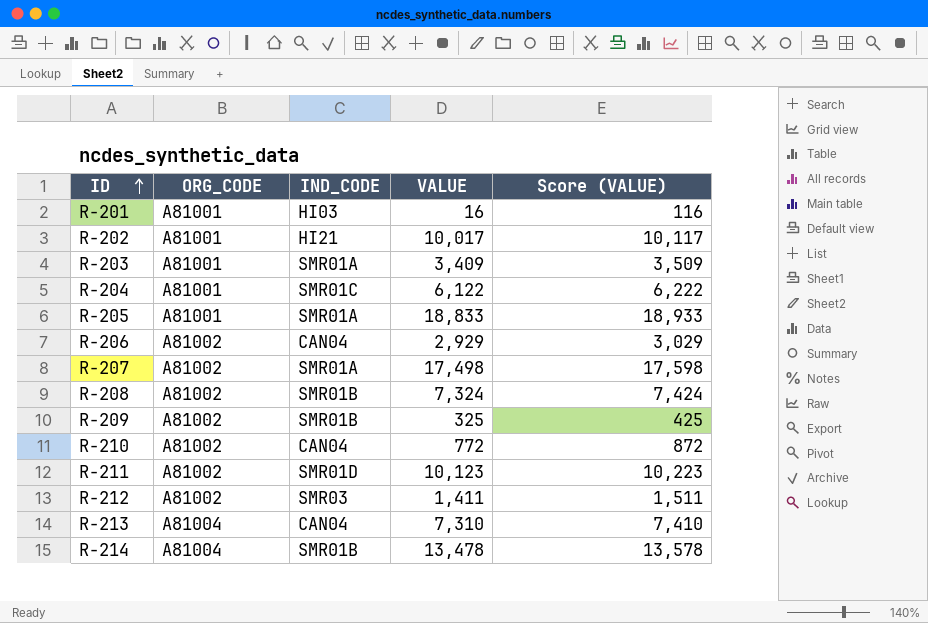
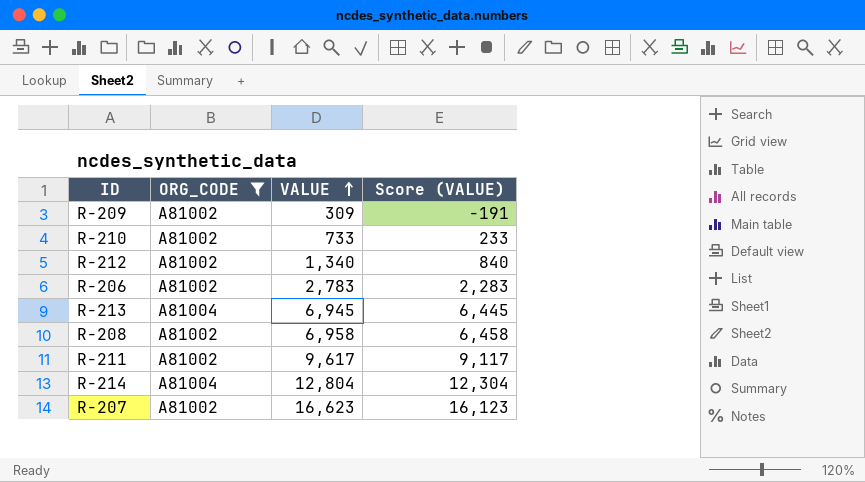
filter: none -> ORG_CODE != A81001
row order: ID ascending -> VALUE ascending
column IND_CODE | position: 3 -> none
column Score (VALUE) | formula: [VALUE] + 100 -> [VALUE] - 500
R-209 | VALUE: 325 -> 309
R-210 | VALUE: 772 -> 733
R-212 | VALUE: 1,411 -> 1,340
R-206 | VALUE: 2,929 -> 2,783
R-213 | VALUE: 7,310 -> 6,945
R-208 | VALUE: 7,324 -> 6,958
R-211 | VALUE: 10,123 -> 9,617
R-214 | VALUE: 13,478 -> 12,804
R-207 | VALUE: 17,498 -> 16,623

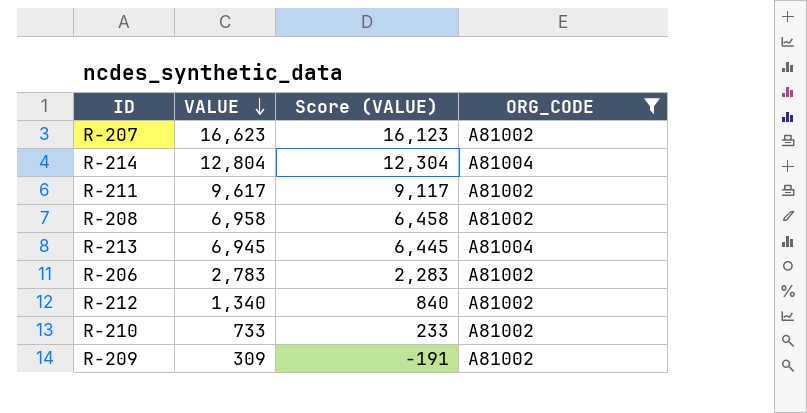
row order: VALUE ascending -> VALUE descending
column ORG_CODE | position: 2 -> 4

